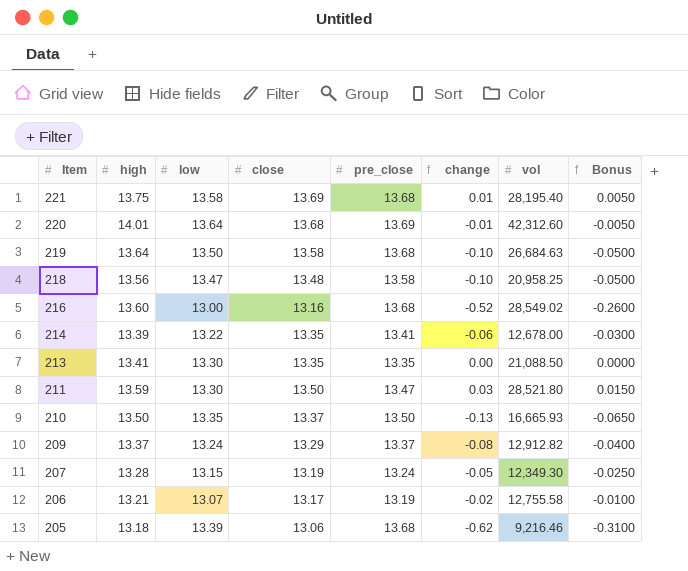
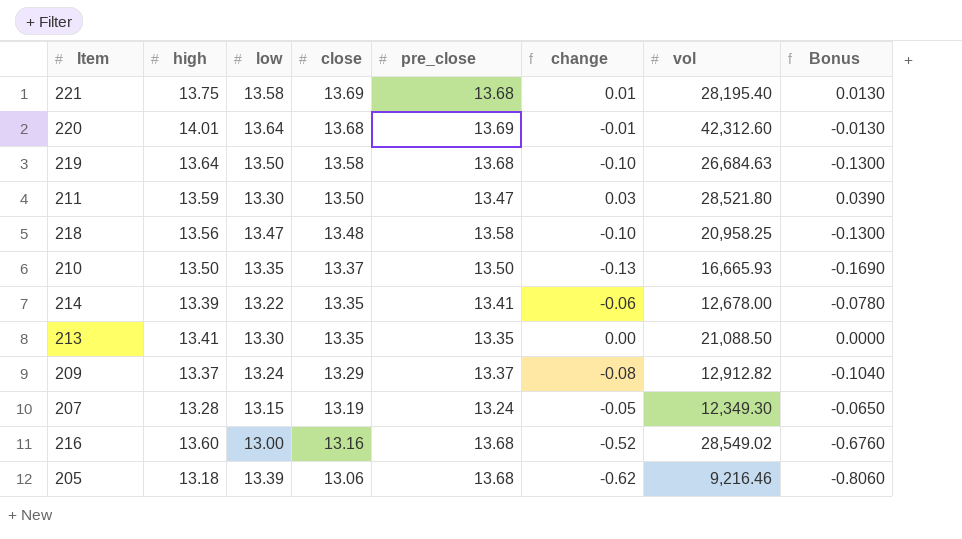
row order: Item descending -> close descending
column Bonus | formula: [change] * 0.5 -> [change] * 1.3
row 206: 13.21 | 13.07 | 13.17 | 13.19 | -0.02 | 12,755.58 | -0.0100 -> none

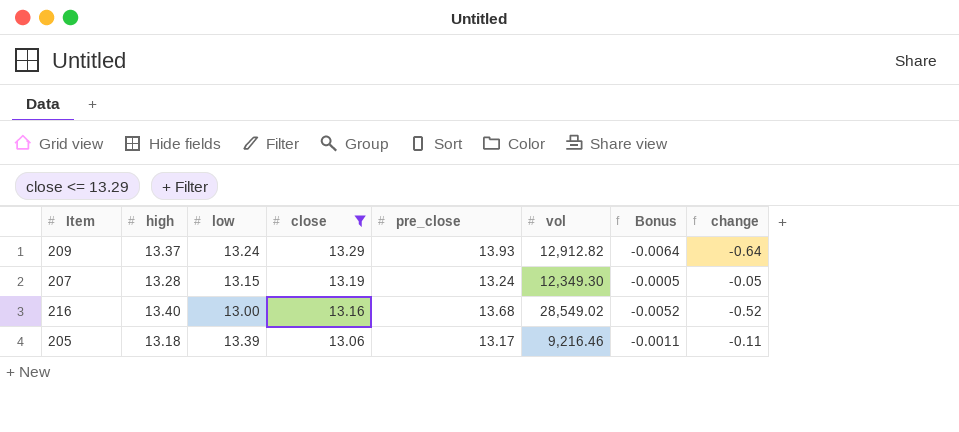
filter: none -> close <= 13.29
column Bonus | formula: [change] * 1.3 -> [change] * 0.01
column change | position: 6 -> 8
209 | pre_close: 13.37 -> 13.93
209 | change: -0.08 -> -0.64
216 | high: 13.60 -> 13.40
205 | pre_close: 13.68 -> 13.17
205 | change: -0.62 -> -0.11

